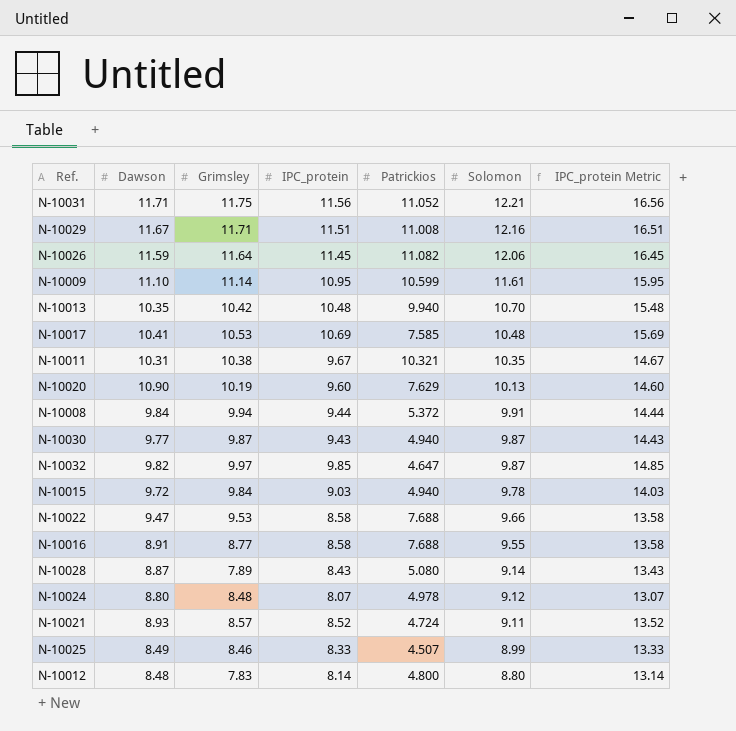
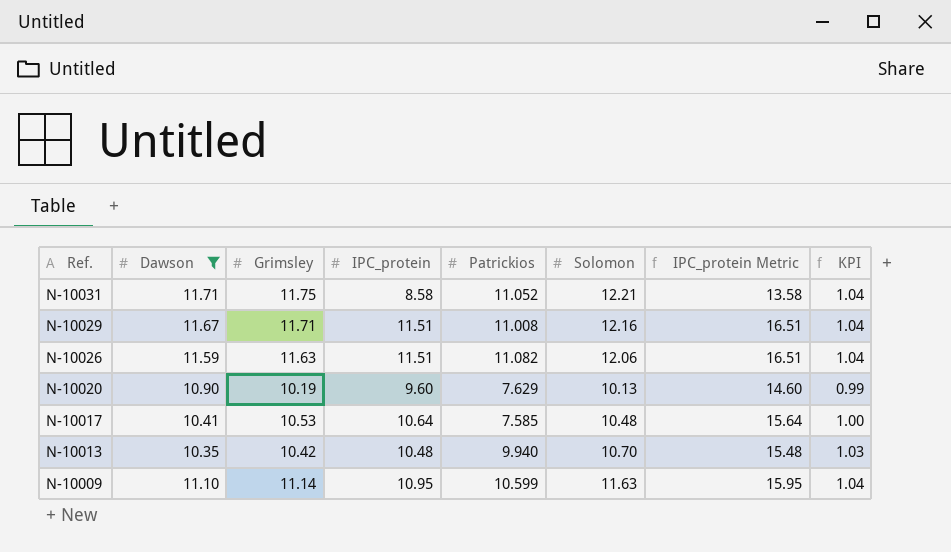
filter: none -> Dawson >= 10.35
row order: Solomon descending -> Ref. descending
column KPI | formula: none -> [Solomon] / [Grimsley]
N-10031 | IPC_protein: 11.56 -> 8.58
N-10031 | IPC_protein Metric: 16.56 -> 13.58
N-10026 | Grimsley: 11.64 -> 11.63
N-10026 | IPC_protein: 11.45 -> 11.51
N-10026 | IPC_protein Metric: 16.45 -> 16.51
N-10017 | IPC_protein: 10.69 -> 10.64
N-10017 | IPC_protein Metric: 15.69 -> 15.64
N-10009 | Solomon: 11.61 -> 11.63

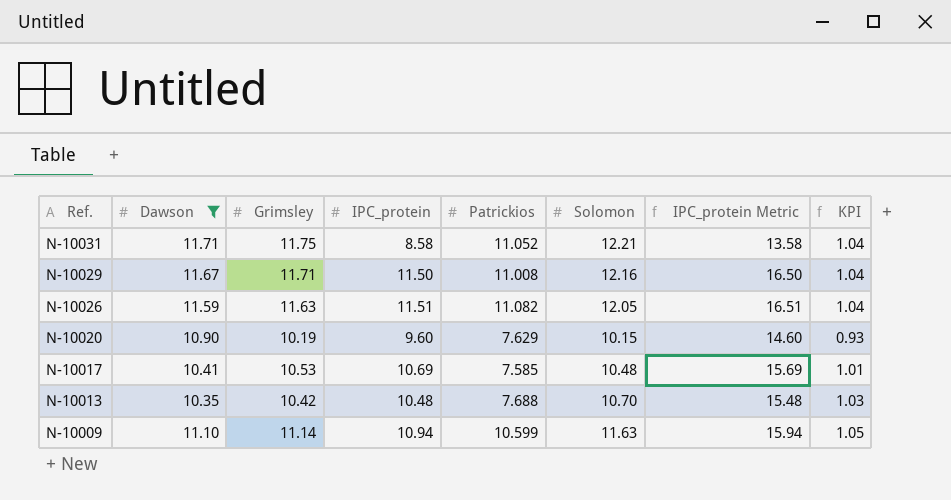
column KPI | formula: [Solomon] / [Grimsley] -> [Solomon] / [Dawson]
N-10029 | IPC_protein: 11.51 -> 11.50
N-10029 | IPC_protein Metric: 16.51 -> 16.50
N-10026 | Solomon: 12.06 -> 12.05
N-10020 | Solomon: 10.13 -> 10.15
N-10017 | IPC_protein: 10.64 -> 10.69
N-10017 | IPC_protein Metric: 15.64 -> 15.69
N-10013 | Patrickios: 9.940 -> 7.688
N-10009 | IPC_protein: 10.95 -> 10.94
N-10009 | IPC_protein Metric: 15.95 -> 15.94

